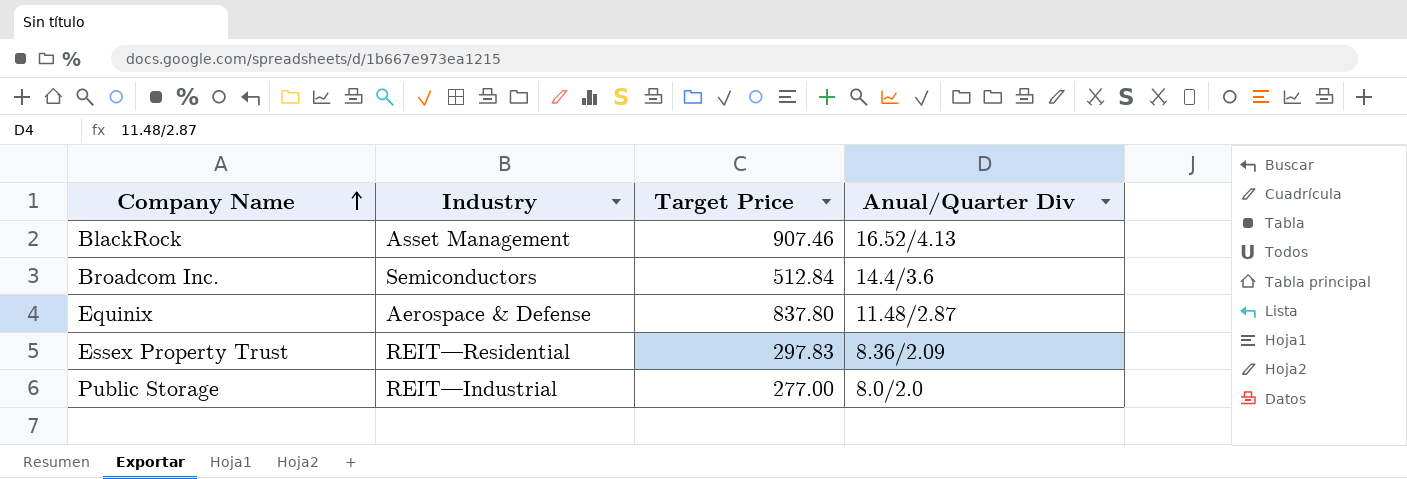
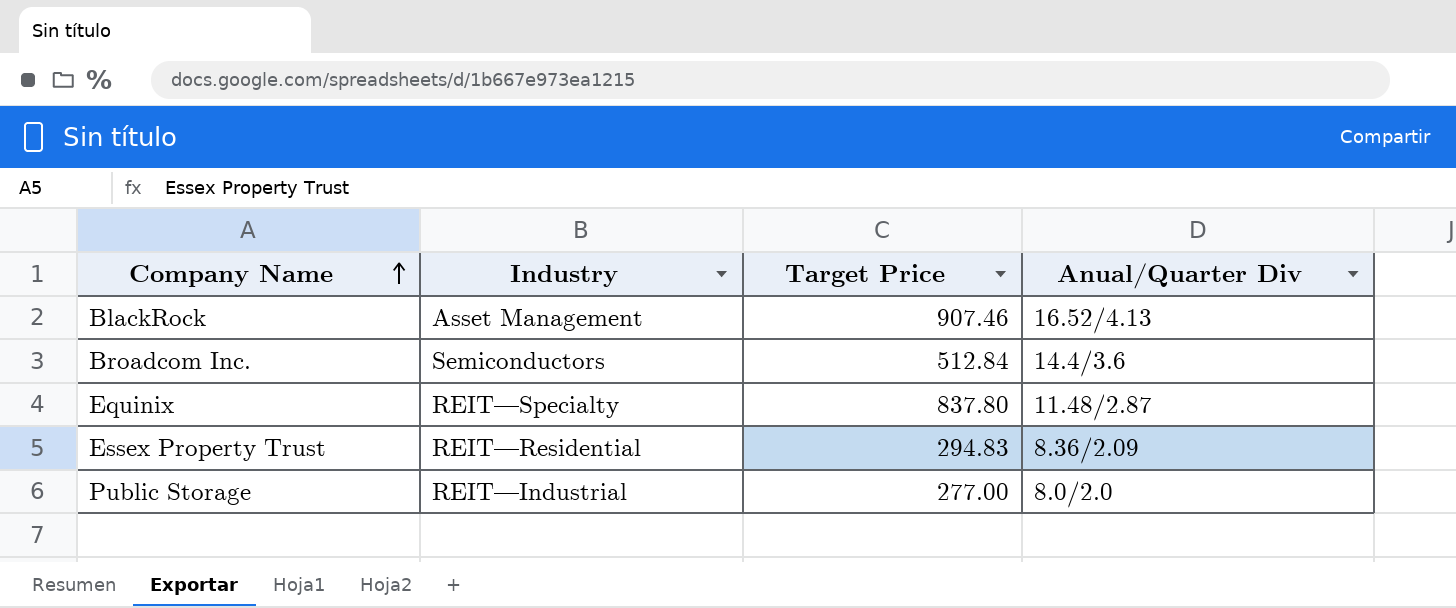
Equinix | Industry: Aerospace & Defense -> REIT—Specialty
Essex Property Trust | Target Price: 297.83 -> 294.83

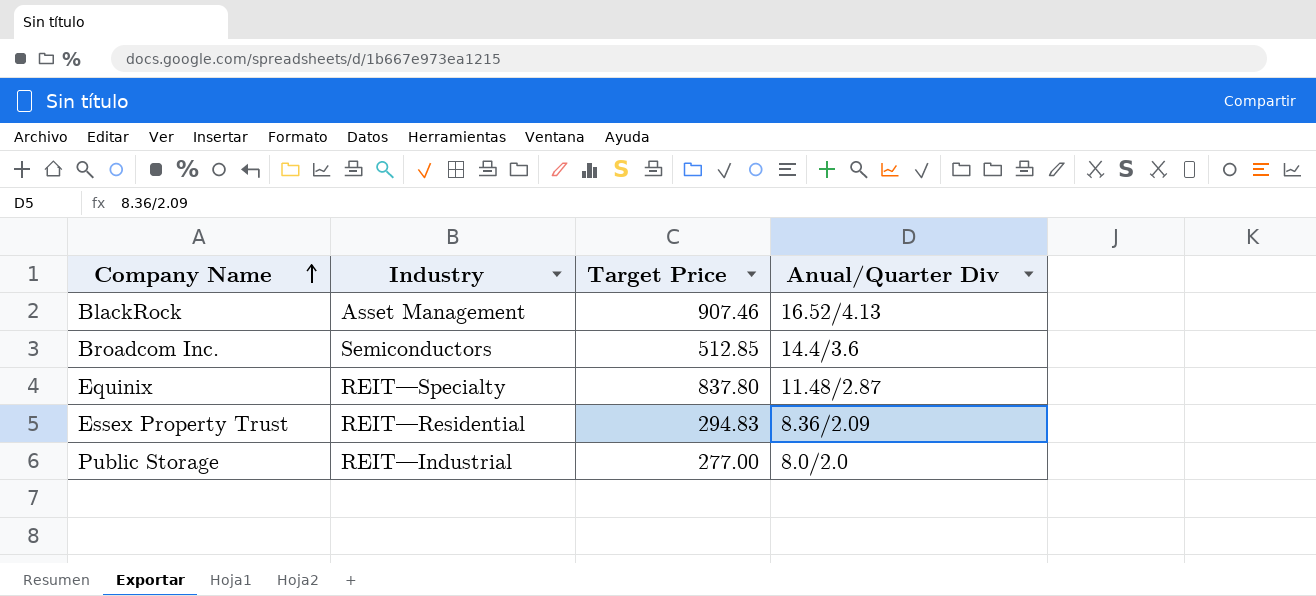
Broadcom Inc. | Target Price: 512.84 -> 512.85

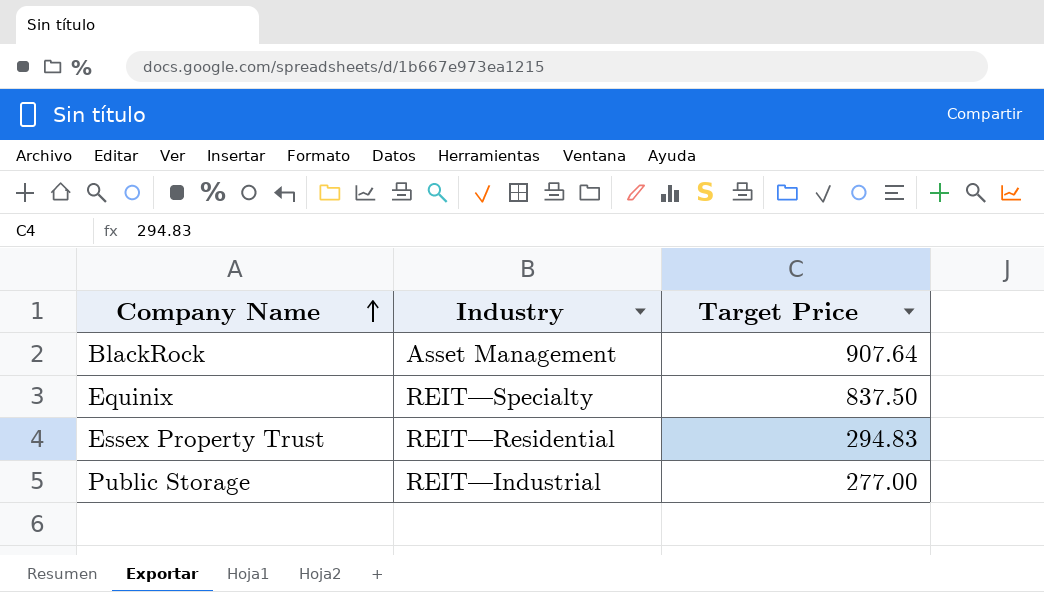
column Anual/Quarter Div | position: 4 -> none
row Broadcom Inc.: Semiconductors | 512.85 | 14.4/3.6 -> none
BlackRock | Target Price: 907.46 -> 907.64
Equinix | Target Price: 837.80 -> 837.50

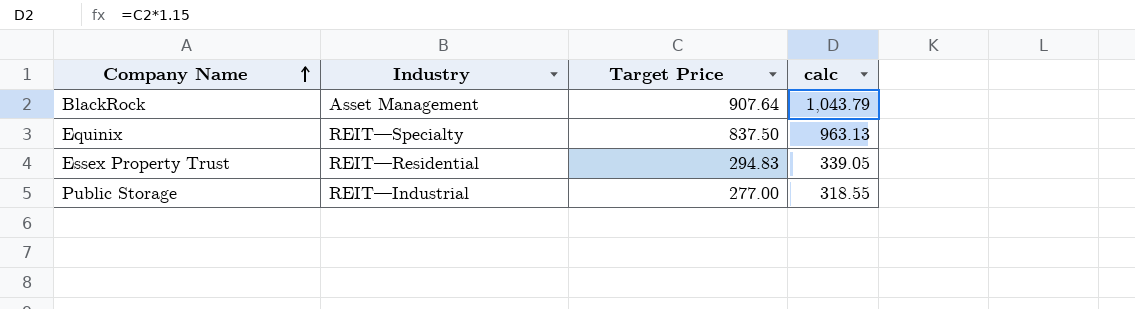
column calc | formula: none -> [Target Price] * 1.15

